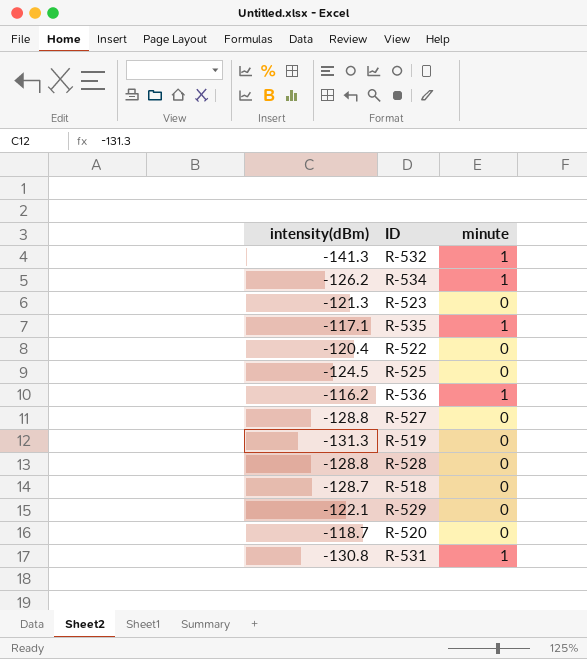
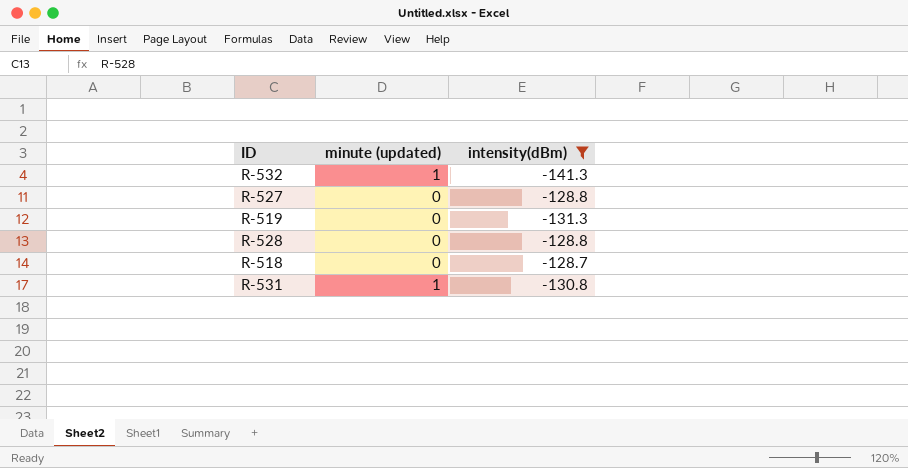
filter: none -> intensity(dBm) <= -128.7
column name: minute -> minute (updated)
column intensity(dBm) | position: 1 -> 3

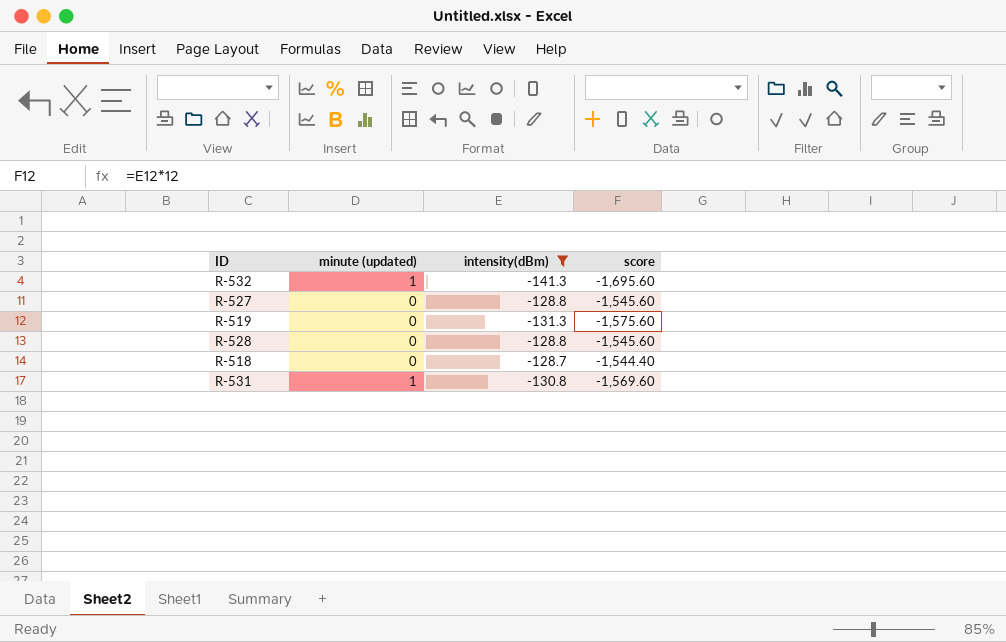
column score | formula: none -> [intensity(dBm)] * 12

